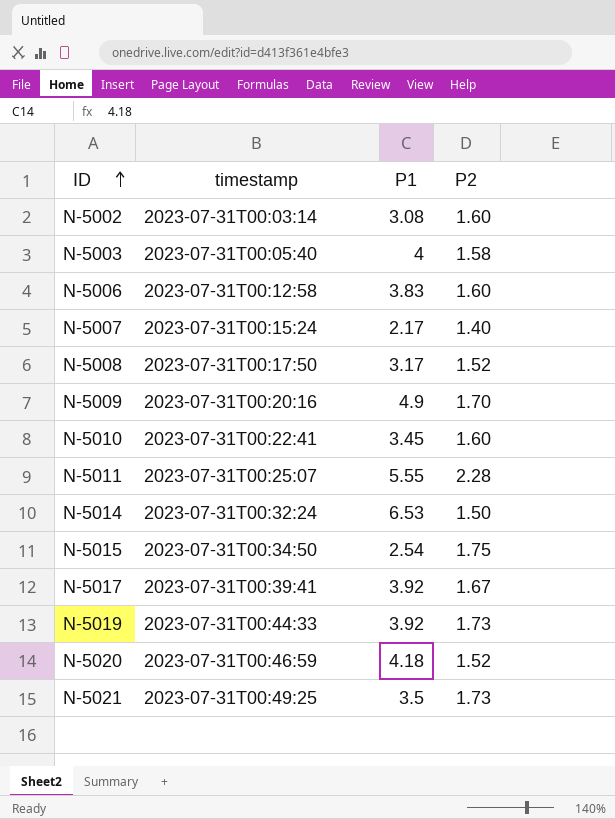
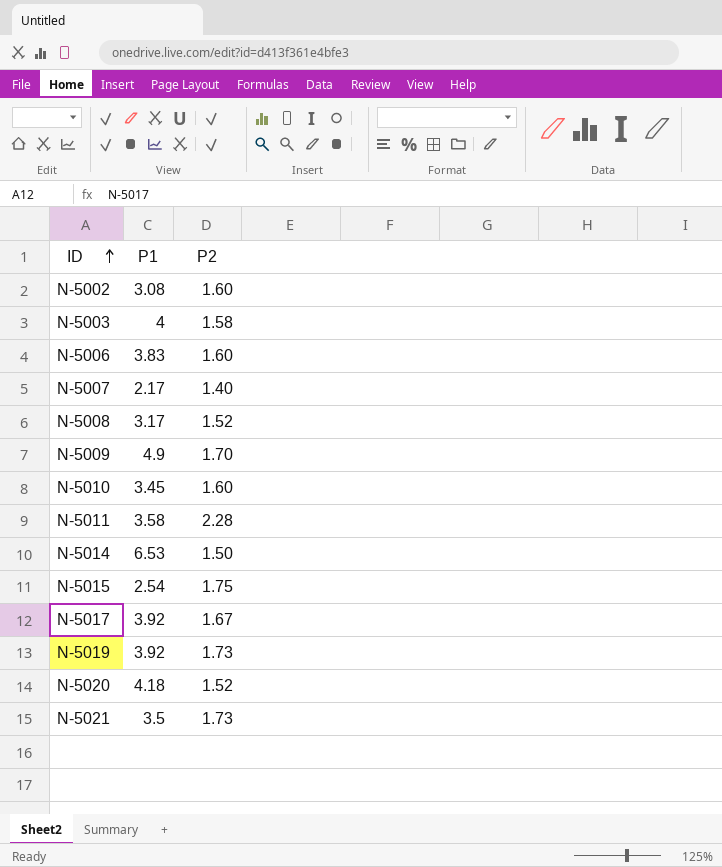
column timestamp | position: 2 -> none
N-5011 | P1: 5.55 -> 3.58

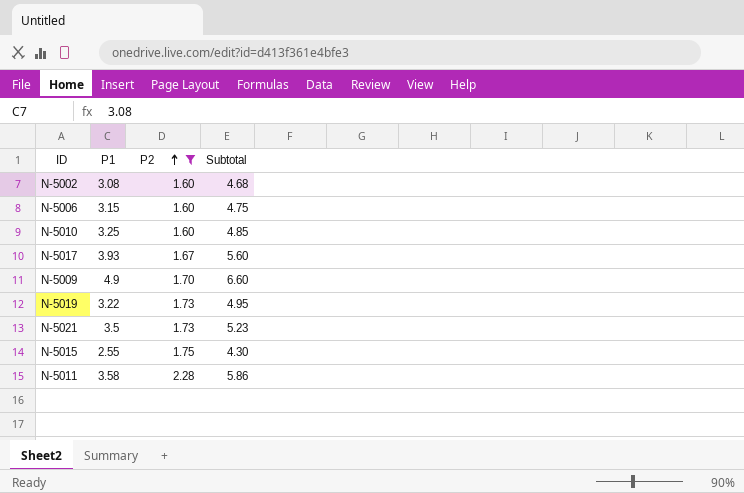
filter: none -> P2 >= 1.60
row order: ID ascending -> P2 ascending
column Subtotal | formula: none -> [P1] + [P2]
N-5006 | P1: 3.83 -> 3.15
N-5010 | P1: 3.45 -> 3.25
N-5017 | P1: 3.92 -> 3.93
N-5019 | P1: 3.92 -> 3.22
N-5015 | P1: 2.54 -> 2.55

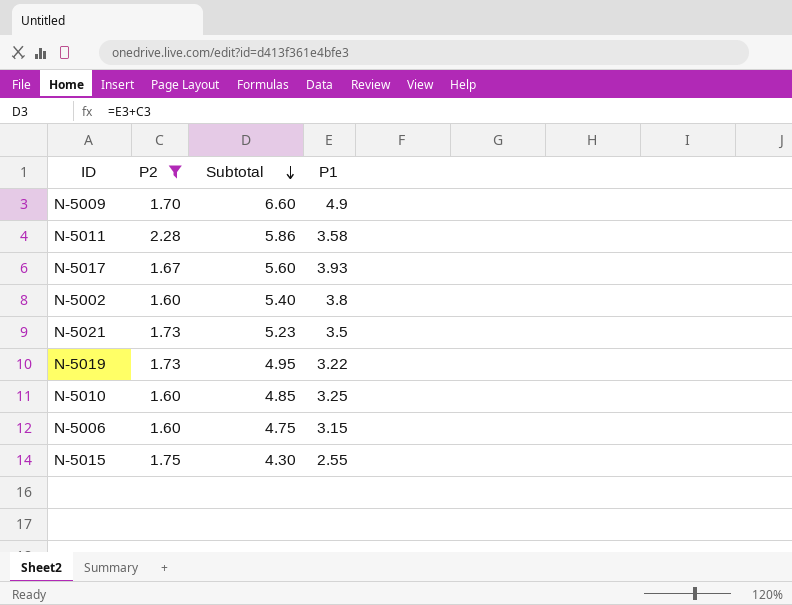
row order: P2 ascending -> Subtotal descending
column P1 | position: 2 -> 4
N-5002 | Subtotal: 4.68 -> 5.40
N-5002 | P1: 3.08 -> 3.8

